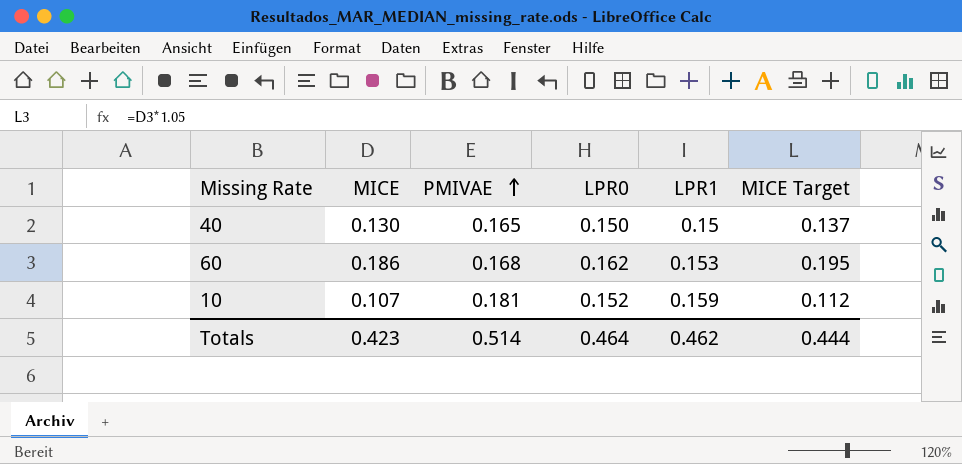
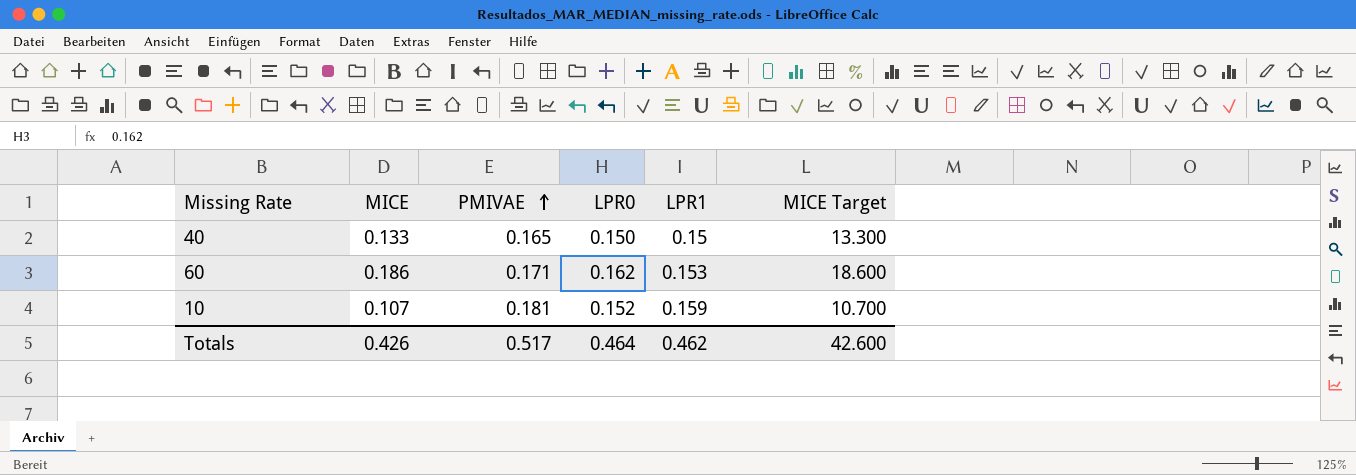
column MICE Target | formula: [MICE] * 1.05 -> [MICE] * 100
40 | MICE: 0.130 -> 0.133
60 | PMIVAE: 0.168 -> 0.171
Totals | MICE: 0.423 -> 0.426
Totals | PMIVAE: 0.514 -> 0.517
Totals | MICE Target: 0.444 -> 42.600

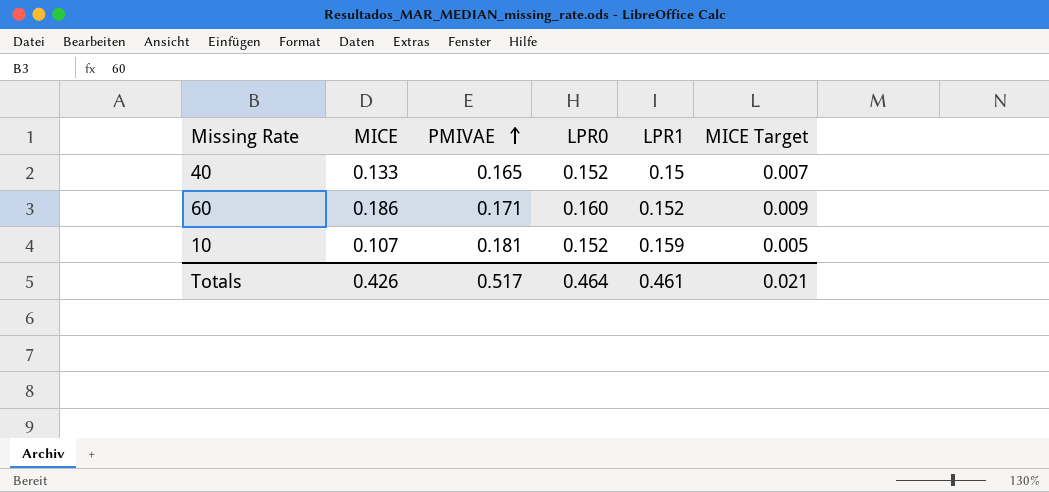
column MICE Target | formula: [MICE] * 100 -> [MICE] * 0.05
40 | LPR0: 0.150 -> 0.152
60 | LPR0: 0.162 -> 0.160
60 | LPR1: 0.153 -> 0.152
Totals | LPR1: 0.462 -> 0.461
Totals | MICE Target: 42.600 -> 0.021

